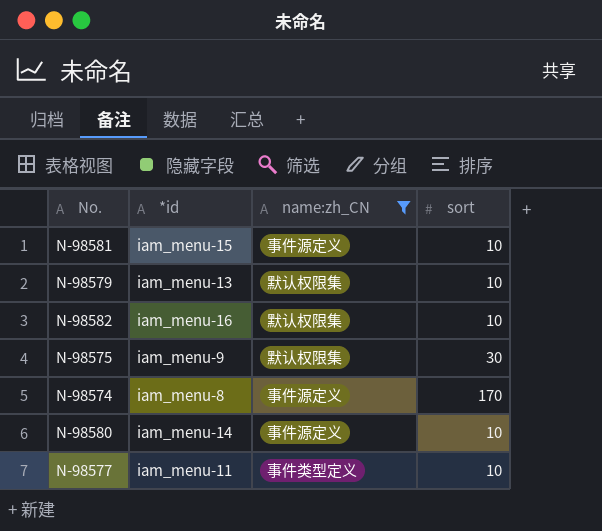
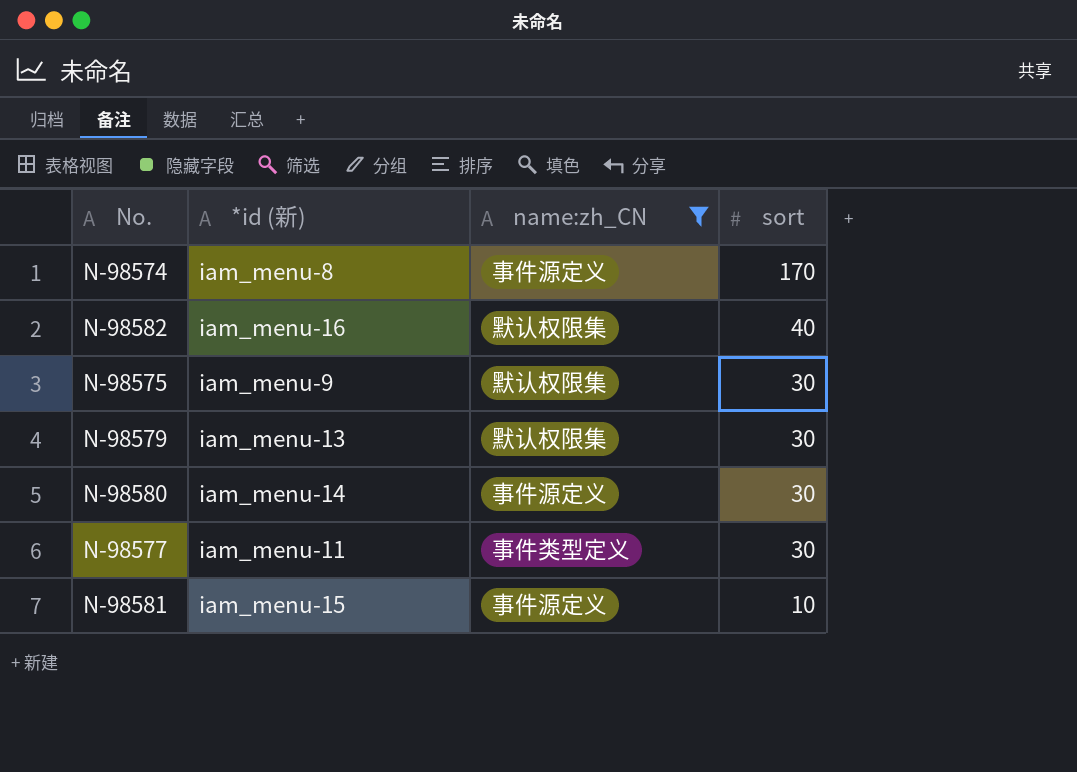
row order: none -> sort descending
column name: *id -> *id (新)
N-98582 | sort: 10 -> 40
N-98579 | sort: 10 -> 30
N-98580 | sort: 10 -> 30
N-98577 | sort: 10 -> 30

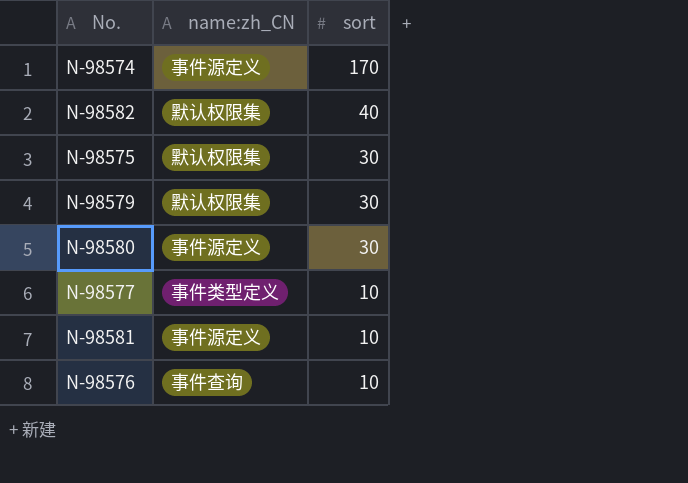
filter: name:zh_CN != 事件查询 -> none
column *id (新) | position: 2 -> none
N-98577 | sort: 30 -> 10

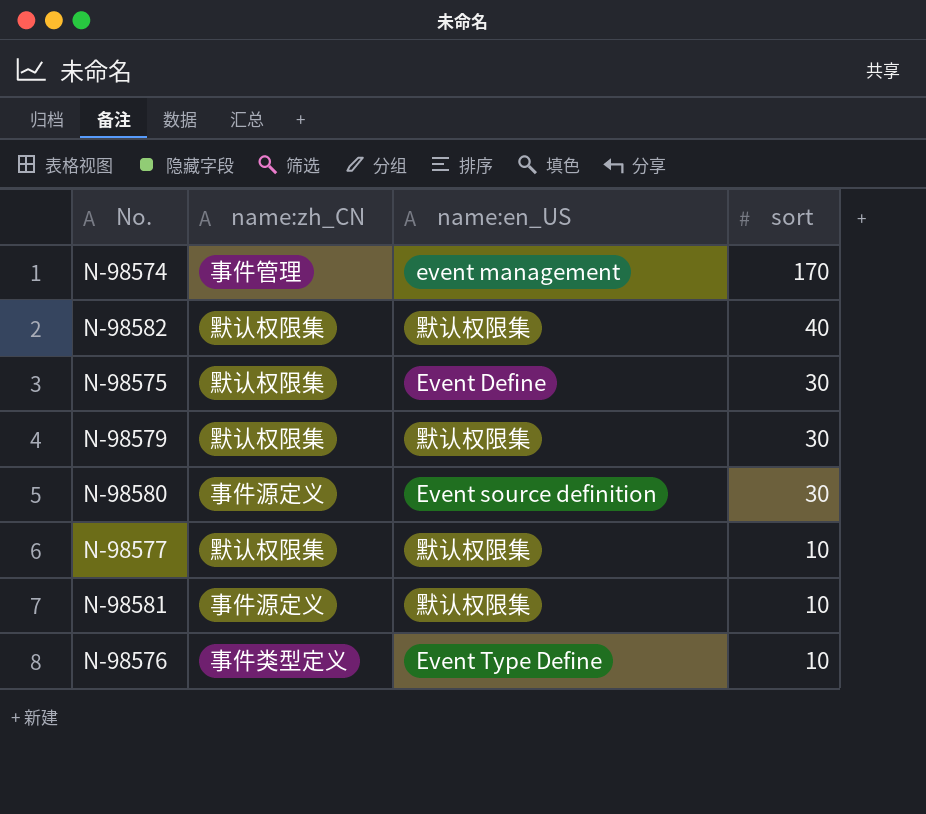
column name:en_US | position: none -> 3
N-98574 | name:zh_CN: 事件源定义 -> 事件管理
N-98577 | name:zh_CN: 事件类型定义 -> 默认权限集
N-98576 | name:zh_CN: 事件查询 -> 事件类型定义

